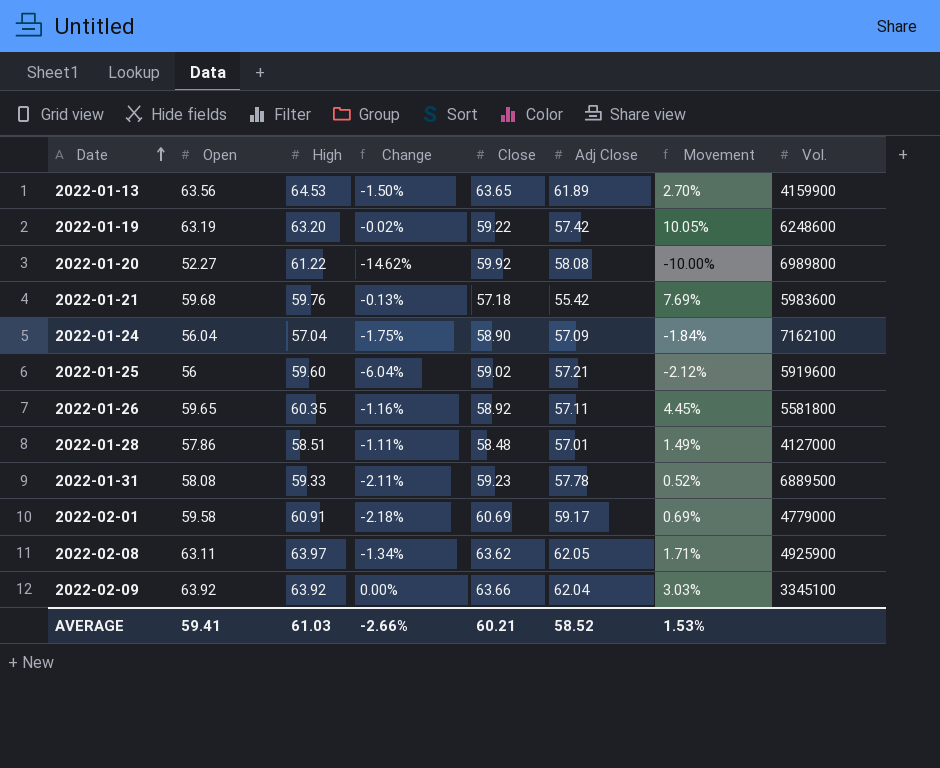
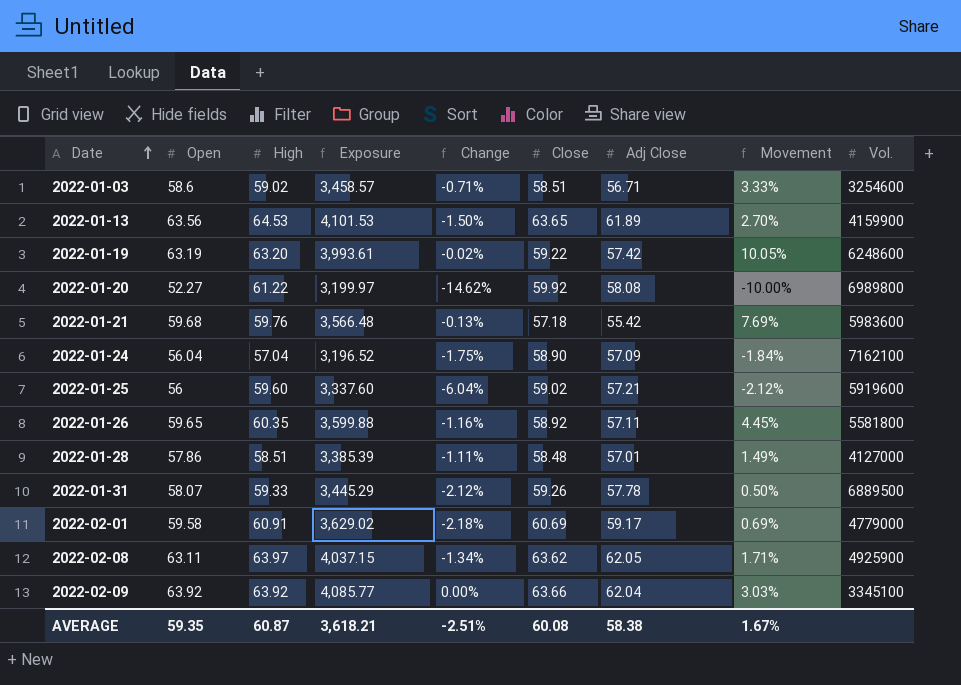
column Exposure | formula: none -> [Open] * [High]
row 2022-01-03: none -> 58.6 | 59.02 | 3,458.57 | -0.71% | 58.51 | 56.71 | 3.33% | 3254600
2022-01-31 | Open: 58.08 -> 58.07
2022-01-31 | Change: -2.11% -> -2.12%
2022-01-31 | Close: 59.23 -> 59.26
2022-01-31 | Movement: 0.52% -> 0.50%
AVERAGE | Open: 59.41 -> 59.35
AVERAGE | High: 61.03 -> 60.87
AVERAGE | Change: -2.66% -> -2.51%
AVERAGE | Close: 60.21 -> 60.08
AVERAGE | Adj Close: 58.52 -> 58.38
AVERAGE | Movement: 1.53% -> 1.67%

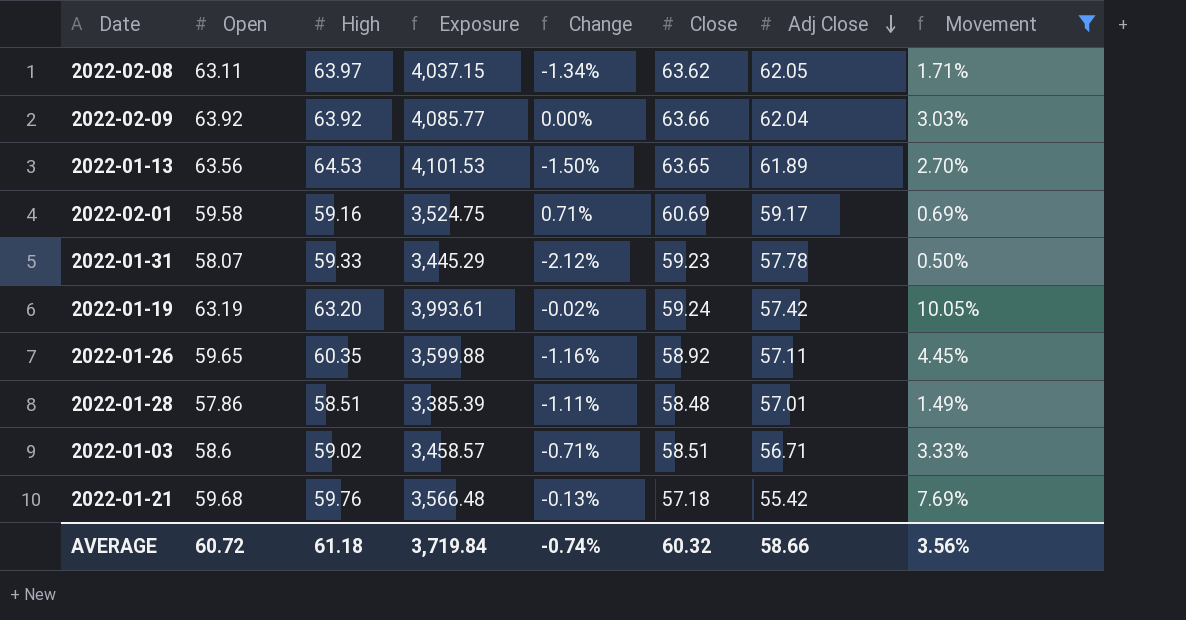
filter: none -> Movement >= 0.50%
row order: Date ascending -> Adj Close descending
column Vol. | position: 9 -> none
2022-02-01 | High: 60.91 -> 59.16
2022-02-01 | Exposure: 3,629.02 -> 3,524.75
2022-02-01 | Change: -2.18% -> 0.71%
2022-01-31 | Close: 59.26 -> 59.23
2022-01-19 | Close: 59.22 -> 59.24
AVERAGE | Open: 59.35 -> 60.72
AVERAGE | High: 60.87 -> 61.18
AVERAGE | Exposure: 3,618.21 -> 3,719.84
AVERAGE | Change: -2.51% -> -0.74%
AVERAGE | Close: 60.08 -> 60.32
AVERAGE | Adj Close: 58.38 -> 58.66
AVERAGE | Movement: 1.67% -> 3.56%

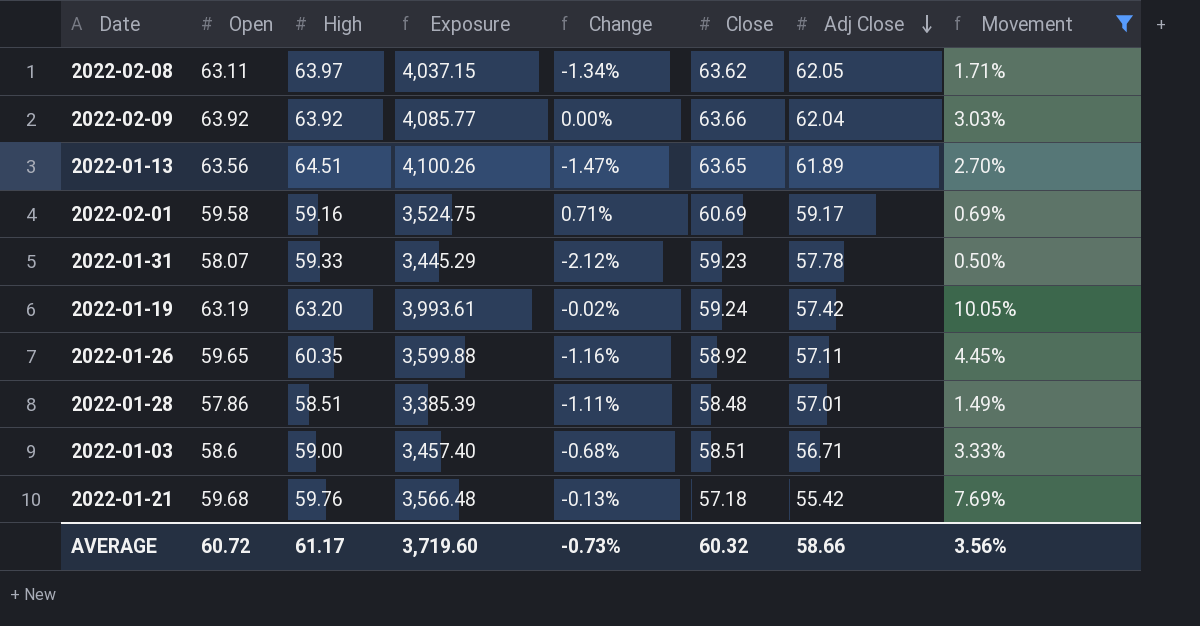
2022-01-13 | High: 64.53 -> 64.51
2022-01-13 | Exposure: 4,101.53 -> 4,100.26
2022-01-13 | Change: -1.50% -> -1.47%
2022-01-03 | High: 59.02 -> 59.00
2022-01-03 | Exposure: 3,458.57 -> 3,457.40
2022-01-03 | Change: -0.71% -> -0.68%
AVERAGE | High: 61.18 -> 61.17
AVERAGE | Exposure: 3,719.84 -> 3,719.60
AVERAGE | Change: -0.74% -> -0.73%

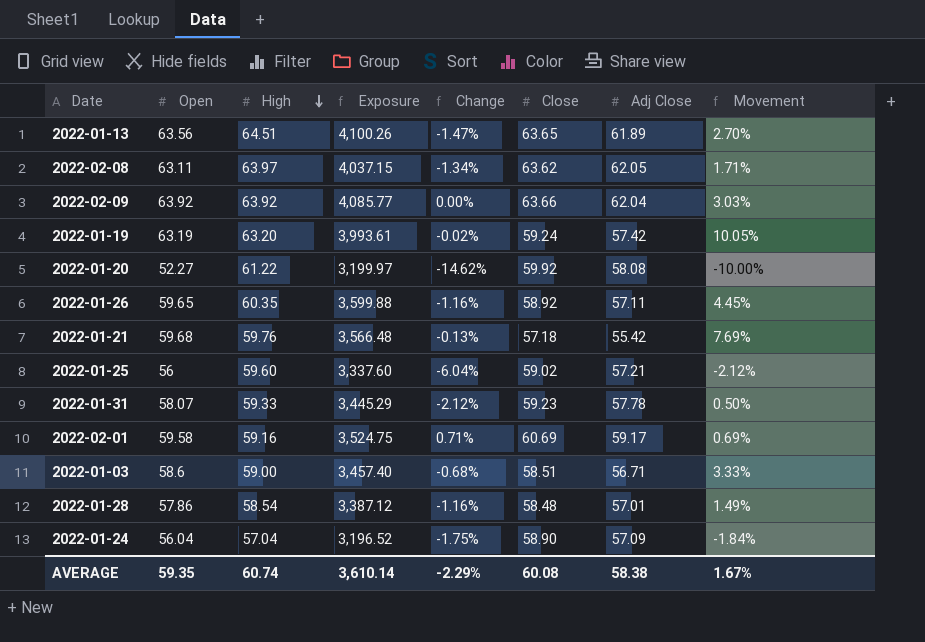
filter: Movement >= 0.50% -> none
row order: Adj Close descending -> High descending
2022-01-28 | High: 58.51 -> 58.54
2022-01-28 | Exposure: 3,385.39 -> 3,387.12
2022-01-28 | Change: -1.11% -> -1.16%
AVERAGE | Open: 60.72 -> 59.35
AVERAGE | High: 61.17 -> 60.74
AVERAGE | Exposure: 3,719.60 -> 3,610.14
AVERAGE | Change: -0.73% -> -2.29%
AVERAGE | Close: 60.32 -> 60.08
AVERAGE | Adj Close: 58.66 -> 58.38
AVERAGE | Movement: 3.56% -> 1.67%

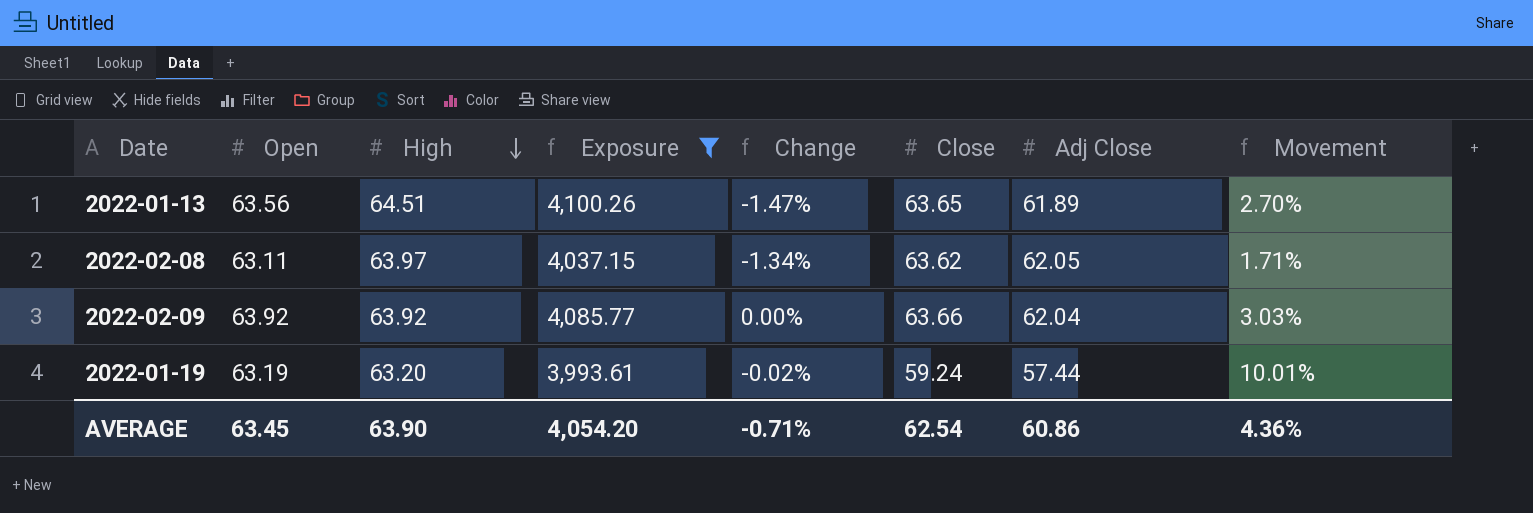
filter: none -> Exposure >= 3,993.61
2022-01-19 | Adj Close: 57.42 -> 57.44
2022-01-19 | Movement: 10.05% -> 10.01%
AVERAGE | Open: 59.35 -> 63.45
AVERAGE | High: 60.74 -> 63.90
AVERAGE | Exposure: 3,610.14 -> 4,054.20
AVERAGE | Change: -2.29% -> -0.71%
AVERAGE | Close: 60.08 -> 62.54
AVERAGE | Adj Close: 58.38 -> 60.86
AVERAGE | Movement: 1.67% -> 4.36%

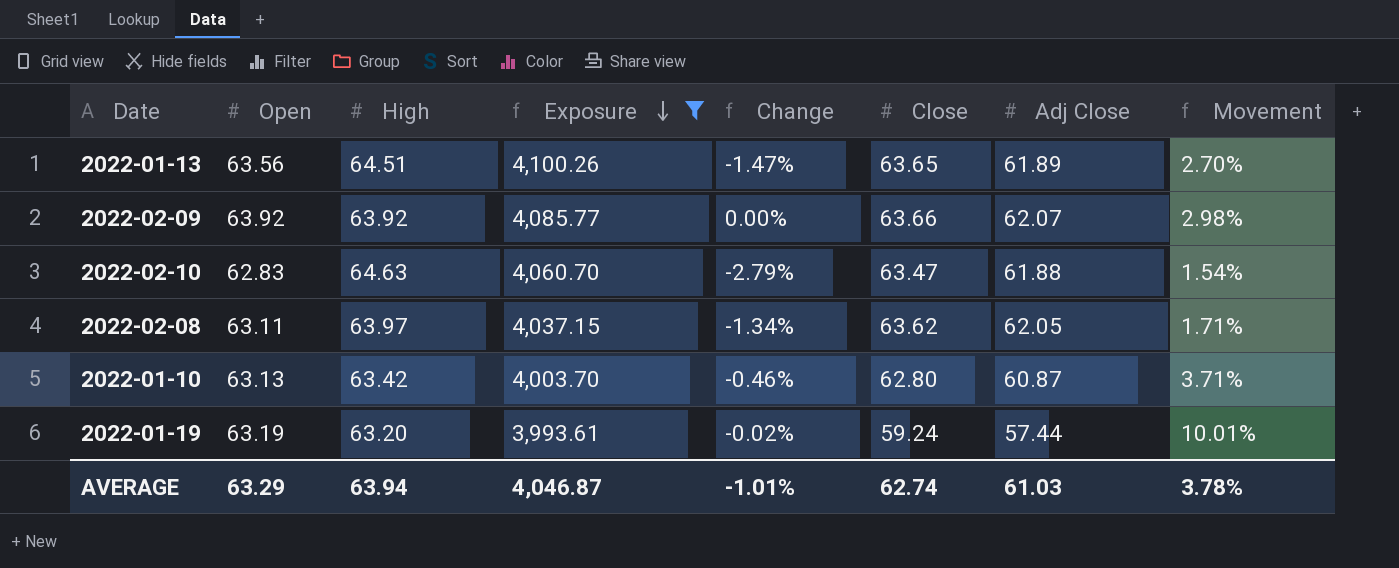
row order: High descending -> Exposure descending
2022-02-09 | Adj Close: 62.04 -> 62.07
2022-02-09 | Movement: 3.03% -> 2.98%
row 2022-02-10: none -> 62.83 | 64.63 | 4,060.70 | -2.79% | 63.47 | 61.88 | 1.54%
row 2022-01-10: none -> 63.13 | 63.42 | 4,003.70 | -0.46% | 62.80 | 60.87 | 3.71%
AVERAGE | Open: 63.45 -> 63.29
AVERAGE | High: 63.90 -> 63.94
AVERAGE | Exposure: 4,054.20 -> 4,046.87
AVERAGE | Change: -0.71% -> -1.01%
AVERAGE | Close: 62.54 -> 62.74
AVERAGE | Adj Close: 60.86 -> 61.03
AVERAGE | Movement: 4.36% -> 3.78%

